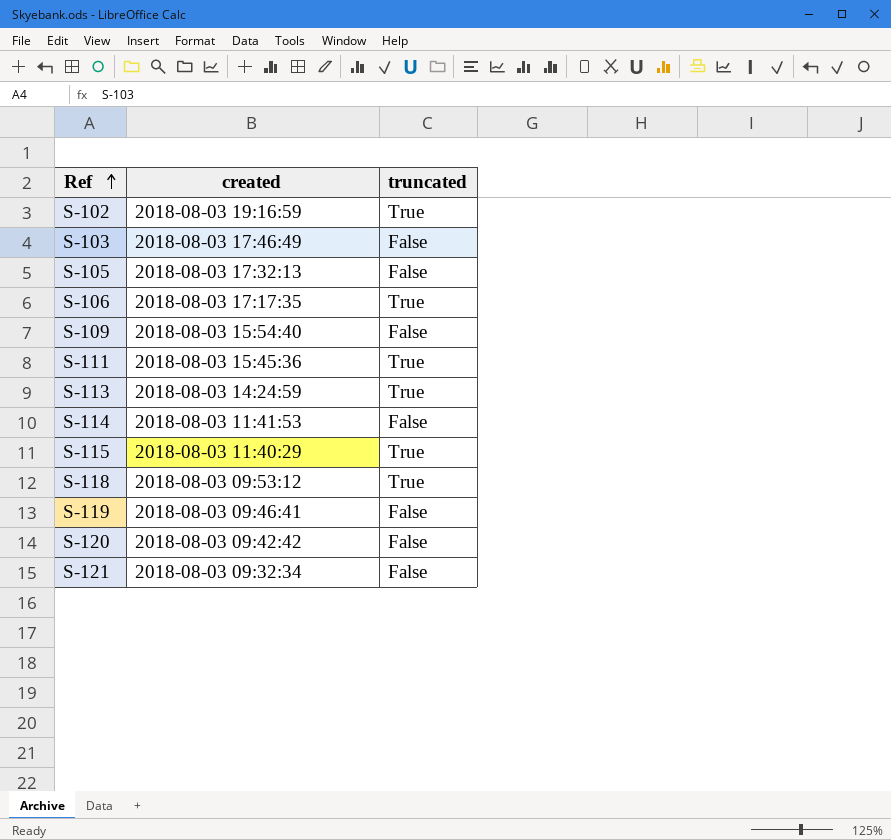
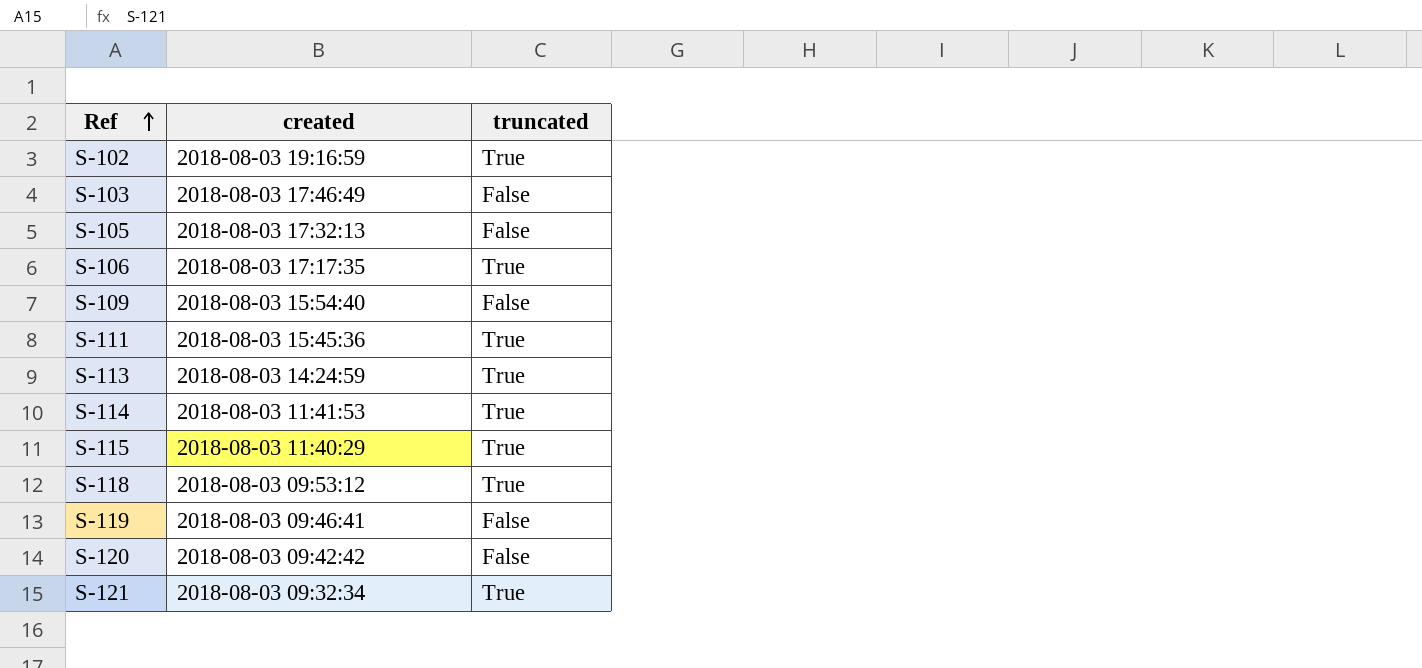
S-114 | truncated: False -> True
S-121 | truncated: False -> True

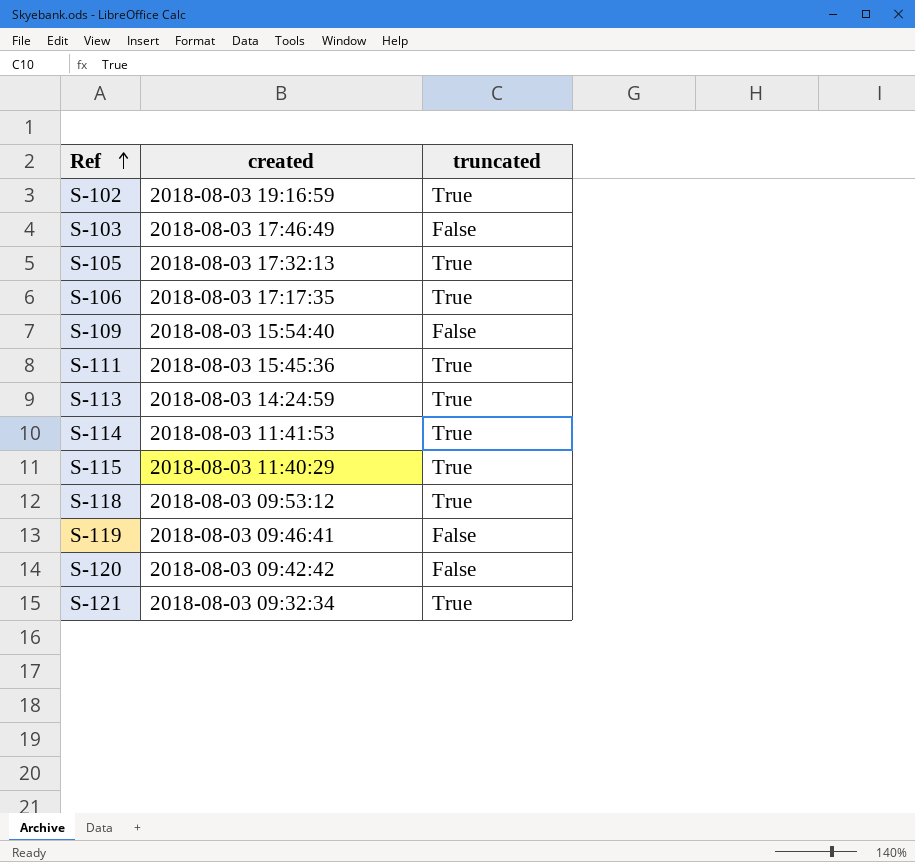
S-105 | truncated: False -> True

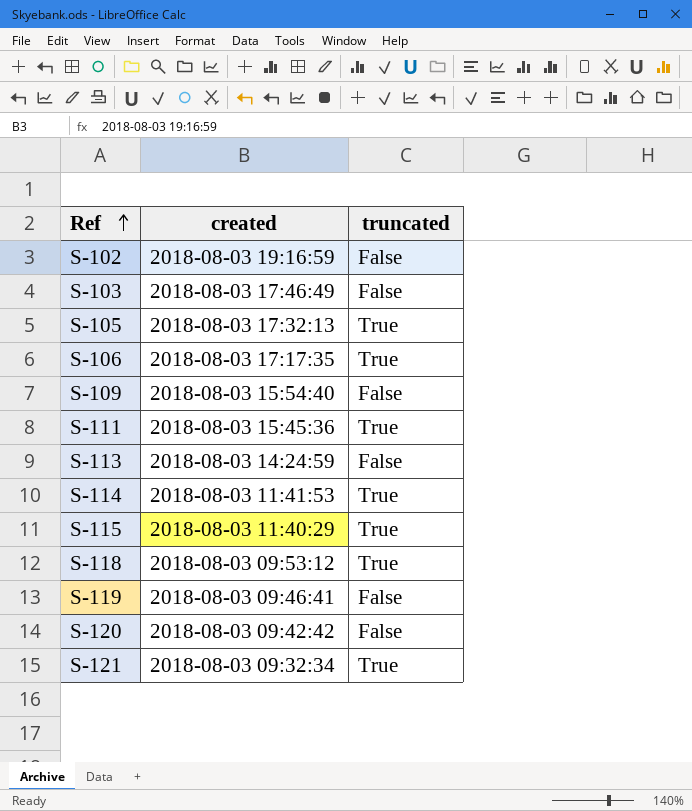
S-102 | truncated: True -> False
S-113 | truncated: True -> False

